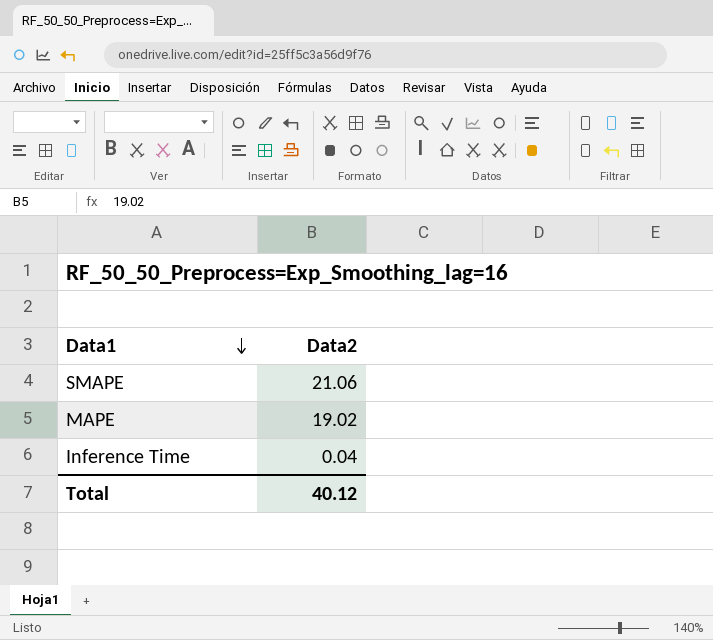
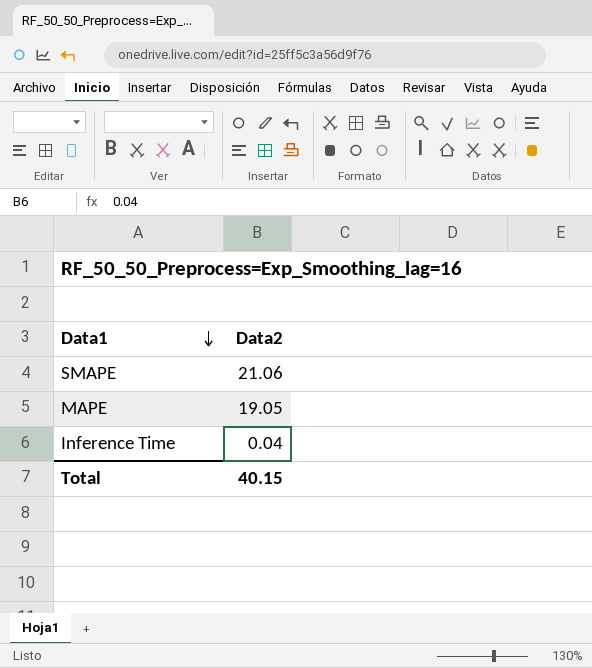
MAPE | Data2: 19.02 -> 19.05
Total | Data2: 40.12 -> 40.15

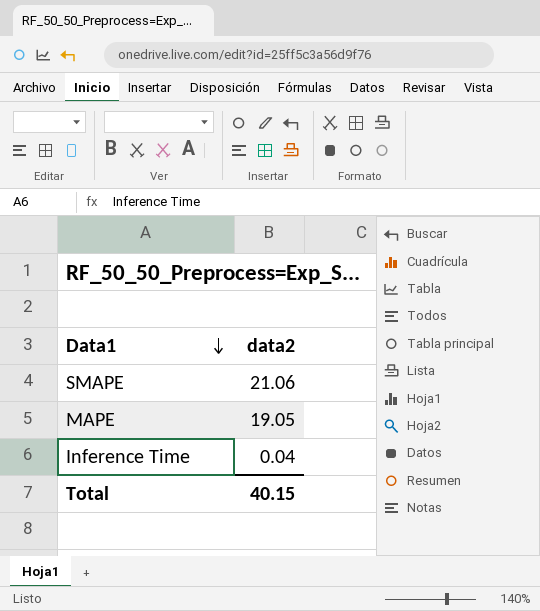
column name: Data2 -> data2

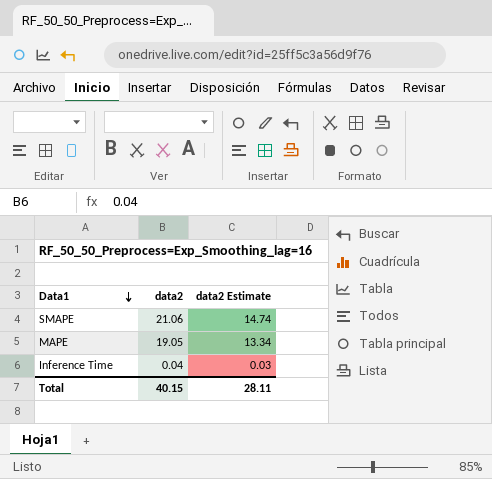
column data2 Estimate | formula: none -> [data2] * 0.7

